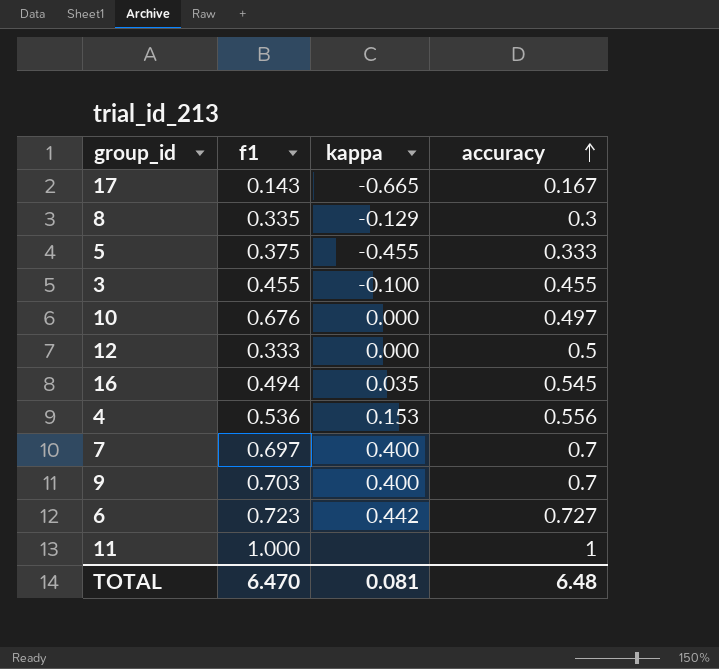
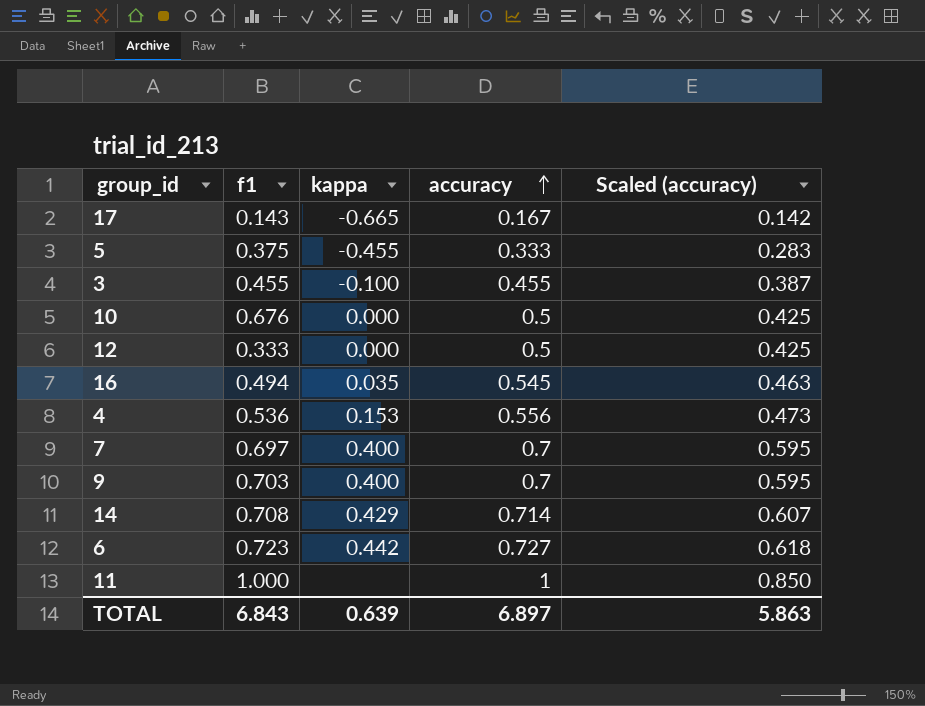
column Scaled (accuracy) | formula: none -> [accuracy] * 0.85
row 8: 0.335 | -0.129 | 0.3 -> none
10 | accuracy: 0.497 -> 0.5
row 14: none -> 0.708 | 0.429 | 0.714 | 0.607
TOTAL | f1: 6.470 -> 6.843
TOTAL | kappa: 0.081 -> 0.639
TOTAL | accuracy: 6.48 -> 6.897

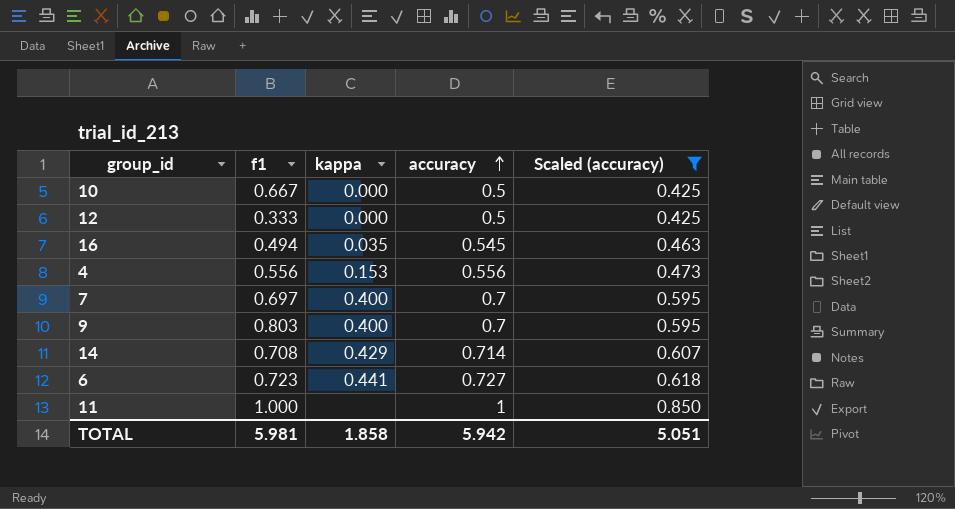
filter: none -> Scaled (accuracy) >= 0.425
10 | f1: 0.676 -> 0.667
4 | f1: 0.536 -> 0.556
9 | f1: 0.703 -> 0.803
6 | kappa: 0.442 -> 0.441
TOTAL | f1: 6.843 -> 5.981
TOTAL | kappa: 0.639 -> 1.858
TOTAL | accuracy: 6.897 -> 5.942
TOTAL | Scaled (accuracy): 5.863 -> 5.051

